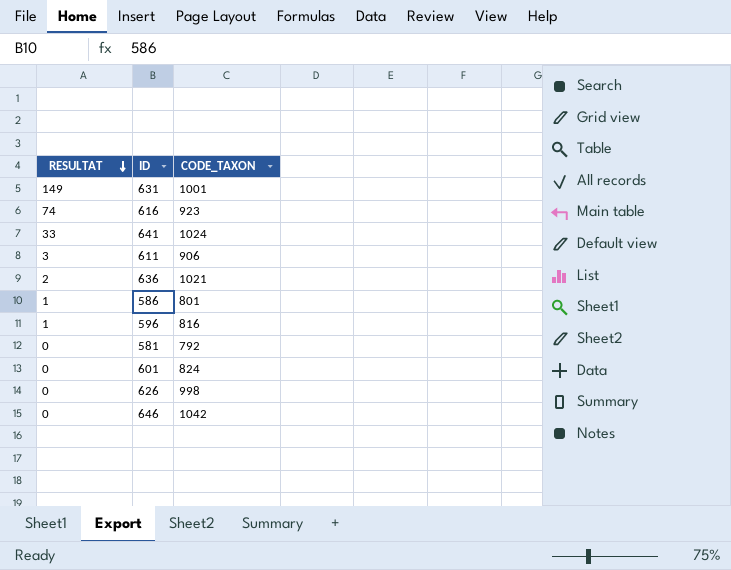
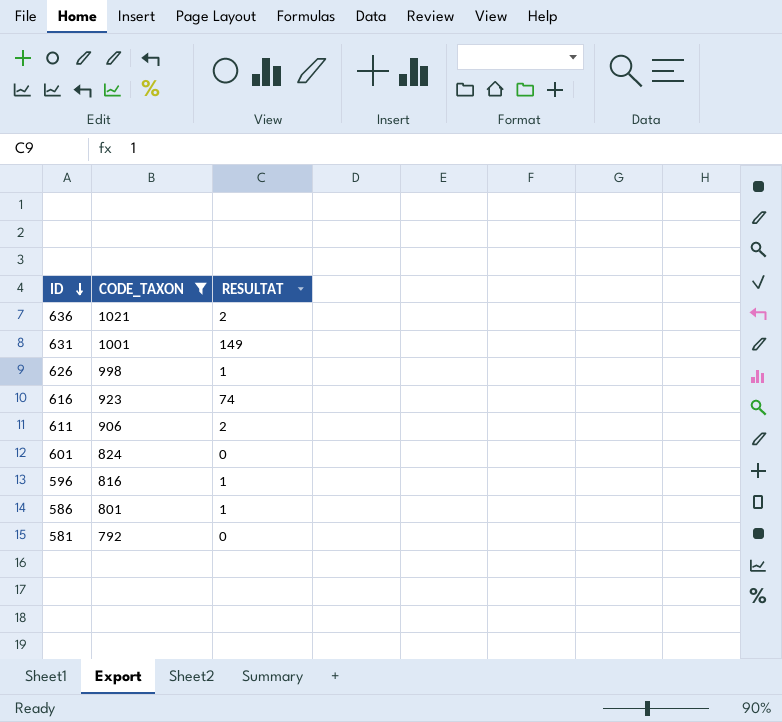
filter: none -> CODE_TAXON <= 1021
row order: RESULTAT descending -> ID descending
column RESULTAT | position: 1 -> 3
626 | RESULTAT: 0 -> 1
611 | RESULTAT: 3 -> 2

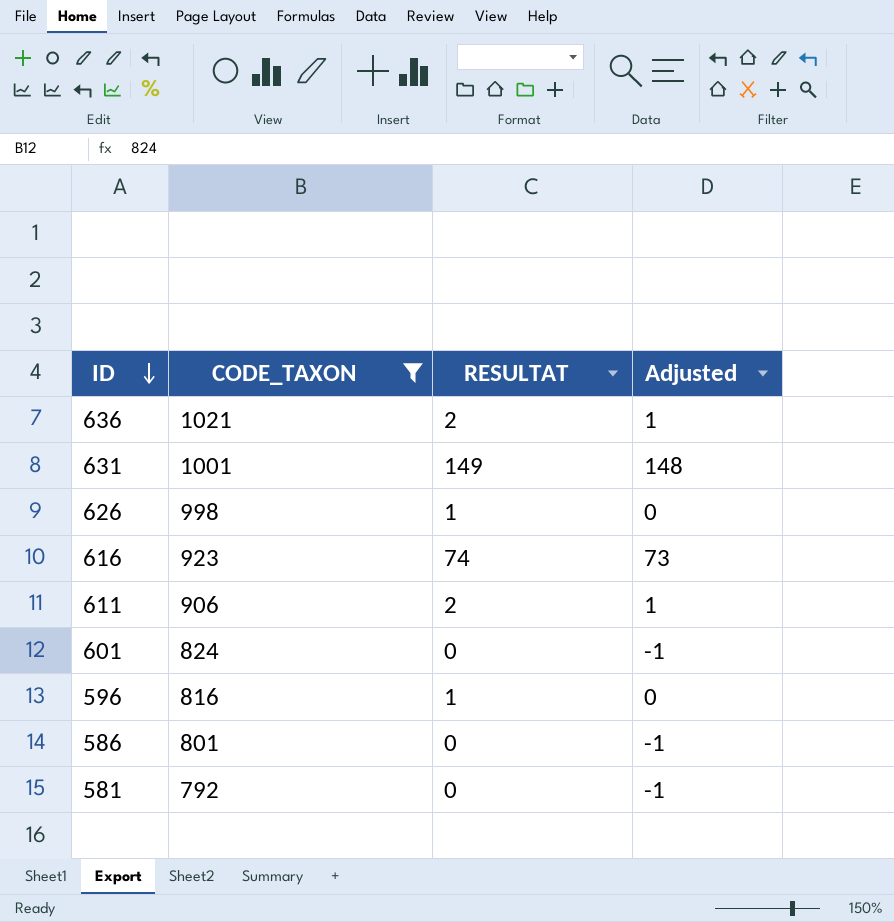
column Adjusted | formula: none -> [RESULTAT] - 1
586 | RESULTAT: 1 -> 0

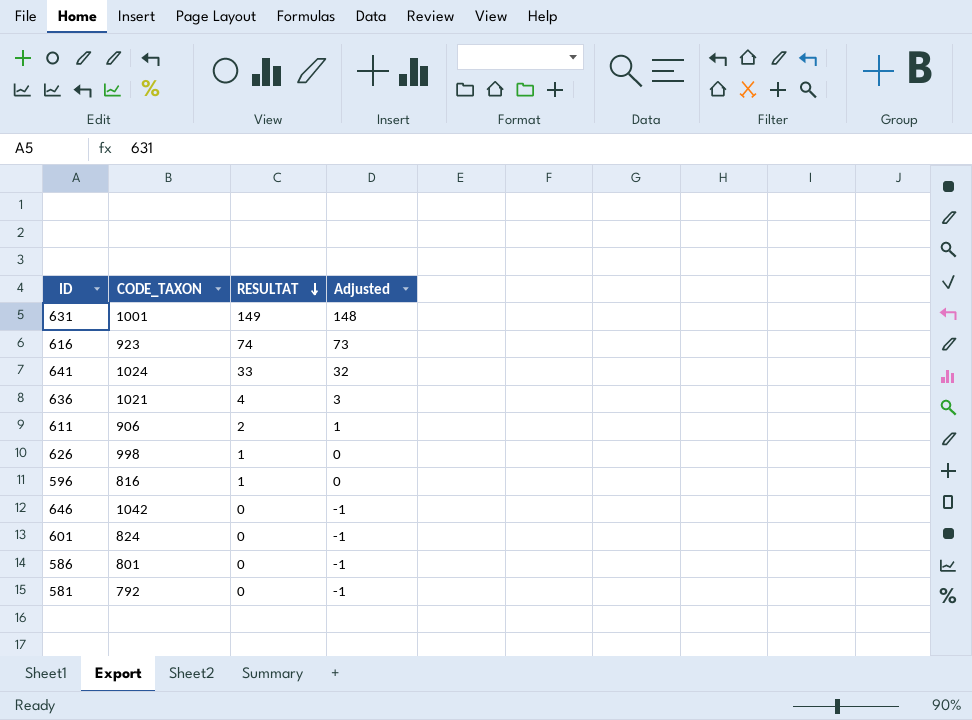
filter: CODE_TAXON <= 1021 -> none
row order: ID descending -> RESULTAT descending
636 | RESULTAT: 2 -> 4
636 | Adjusted: 1 -> 3

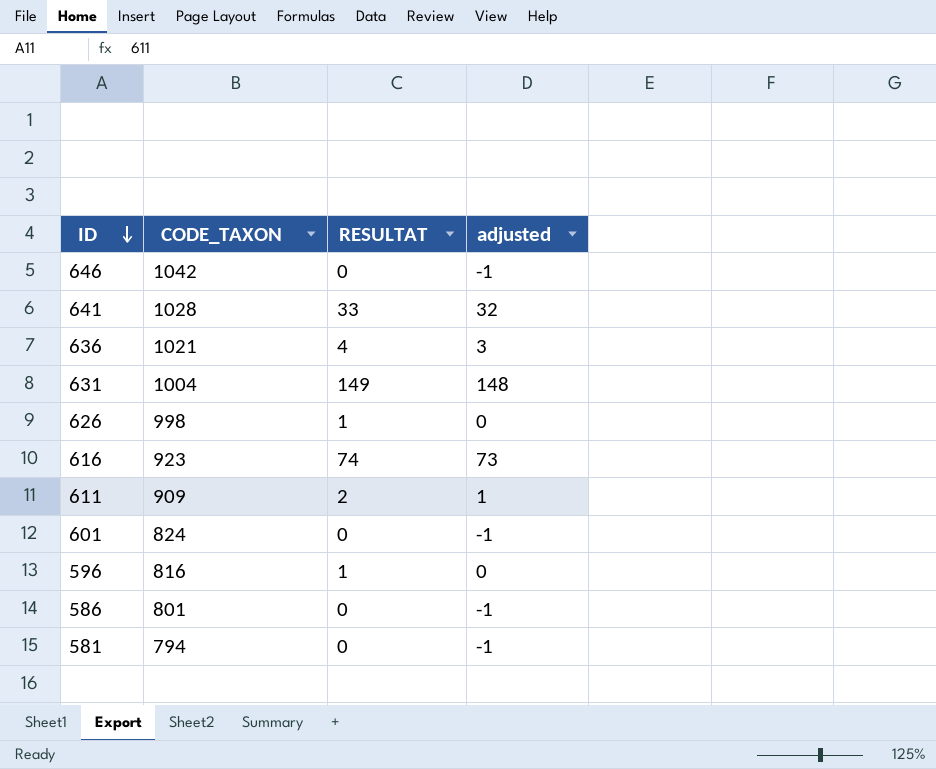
row order: RESULTAT descending -> ID descending
column name: Adjusted -> adjusted
641 | CODE_TAXON: 1024 -> 1028
631 | CODE_TAXON: 1001 -> 1004
611 | CODE_TAXON: 906 -> 909
581 | CODE_TAXON: 792 -> 794

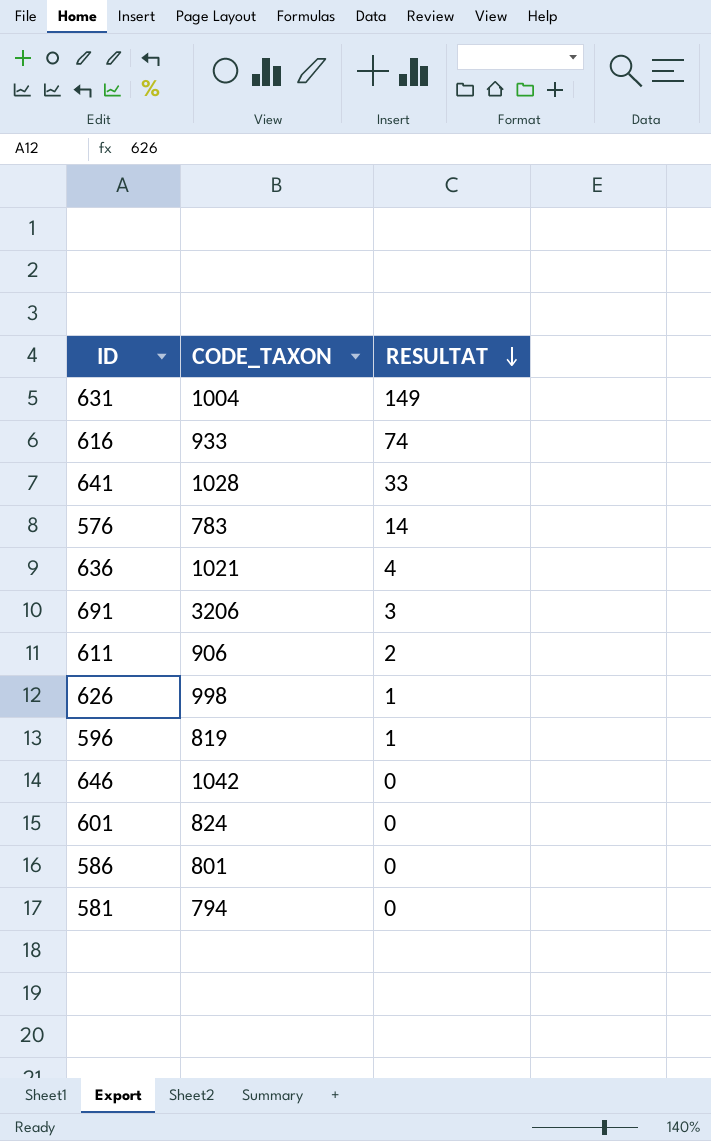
row order: ID descending -> RESULTAT descending
column adjusted | formula: [RESULTAT] - 1 -> none
616 | CODE_TAXON: 923 -> 933
row 576: none -> 783 | 14
row 691: none -> 3206 | 3
611 | CODE_TAXON: 909 -> 906
596 | CODE_TAXON: 816 -> 819

